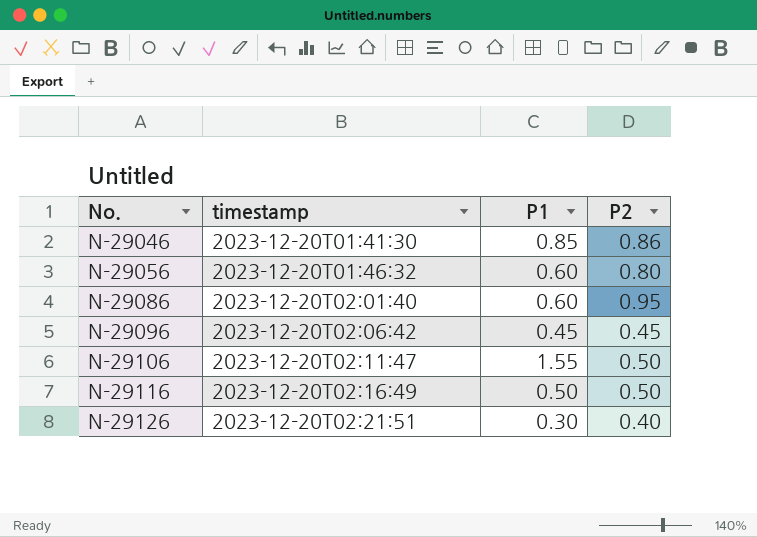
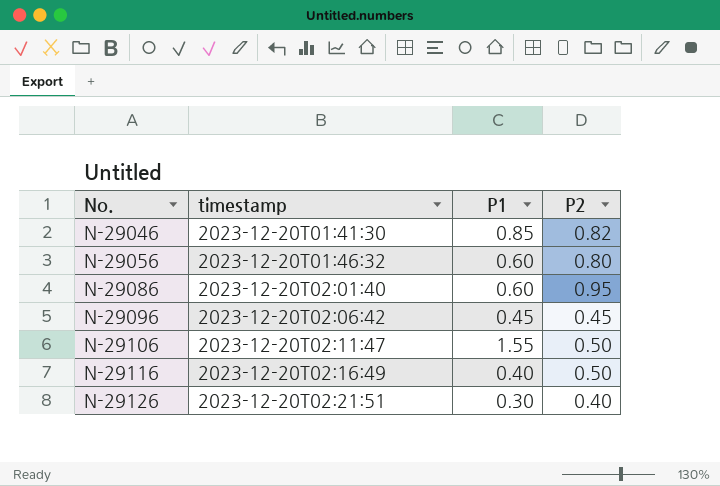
N-29046 | P2: 0.86 -> 0.82
N-29116 | P1: 0.50 -> 0.40

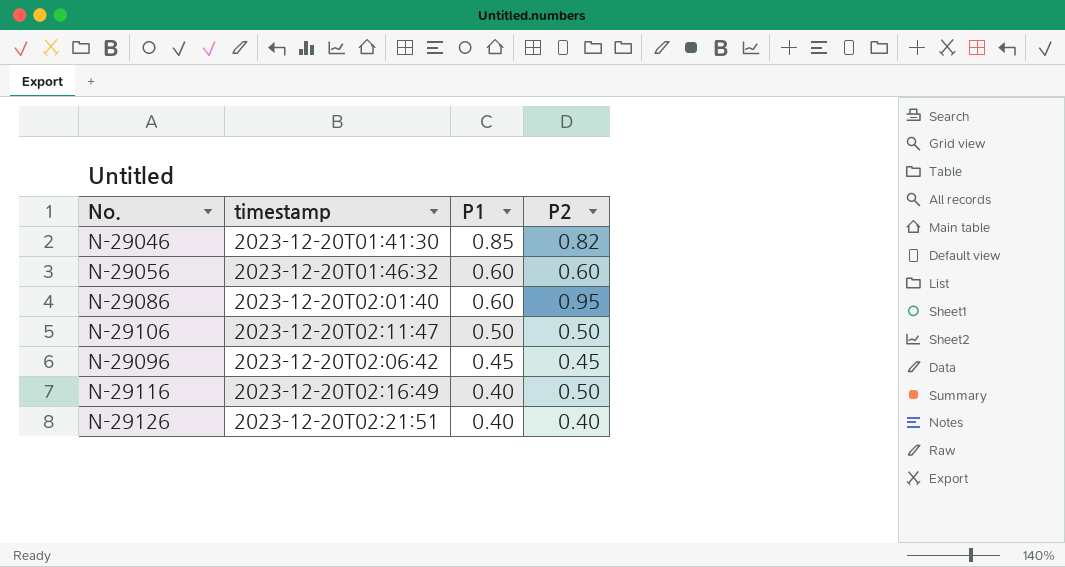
row order: No. ascending -> P1 descending
N-29056 | P2: 0.80 -> 0.60
N-29106 | P1: 1.55 -> 0.50
N-29126 | P1: 0.30 -> 0.40

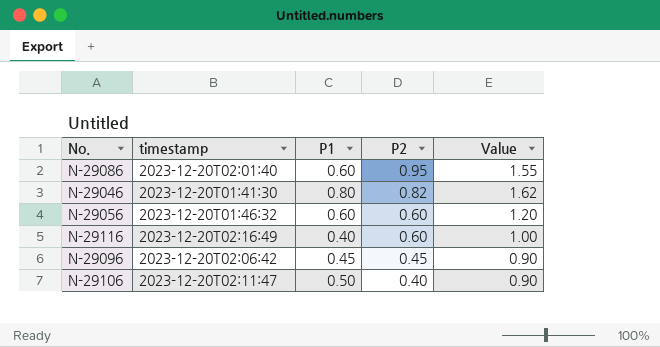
row order: P1 descending -> P2 descending
column Value | formula: none -> [P1] + [P2]
row N-29126: 2023-12-20T02:21:51 | 0.40 | 0.40 -> none
N-29046 | P1: 0.85 -> 0.80
N-29116 | P2: 0.50 -> 0.60
N-29106 | P2: 0.50 -> 0.40

